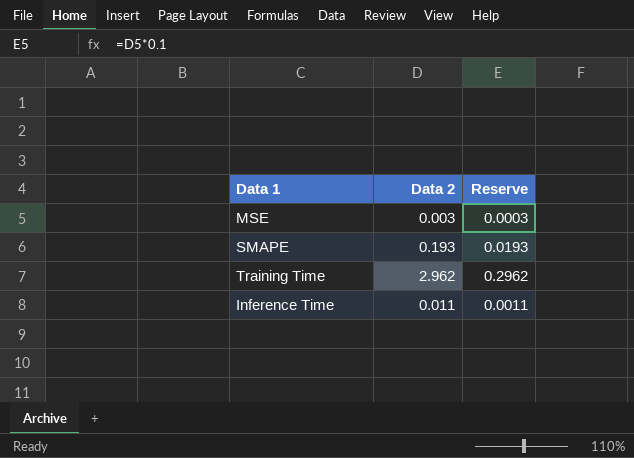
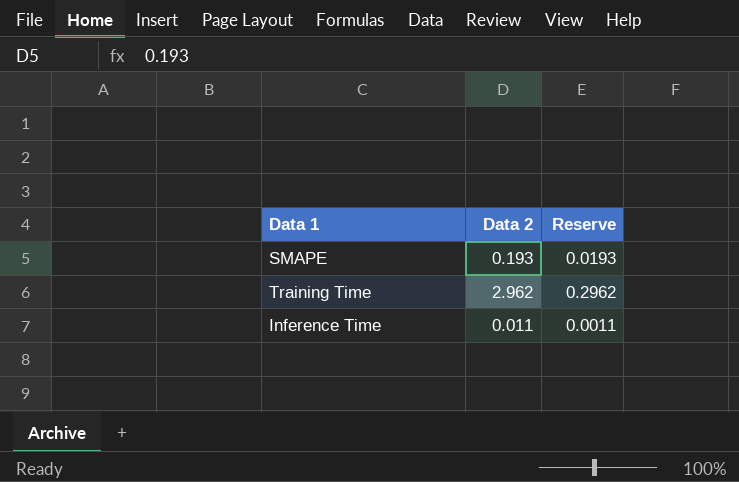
row MSE: 0.003 | 0.0003 -> none

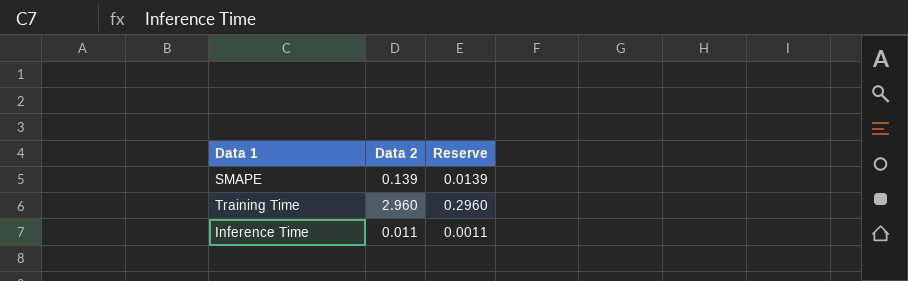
SMAPE | Data 2: 0.193 -> 0.139
SMAPE | Reserve: 0.0193 -> 0.0139
Training Time | Data 2: 2.962 -> 2.960
Training Time | Reserve: 0.2962 -> 0.2960

